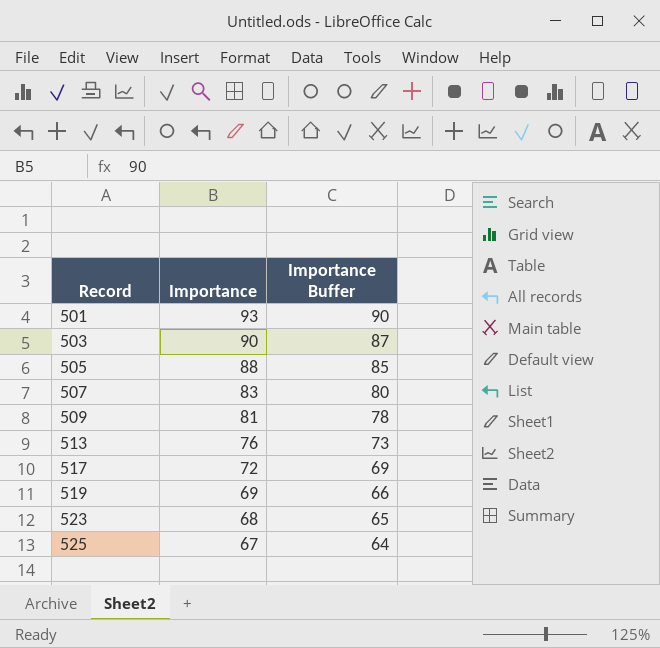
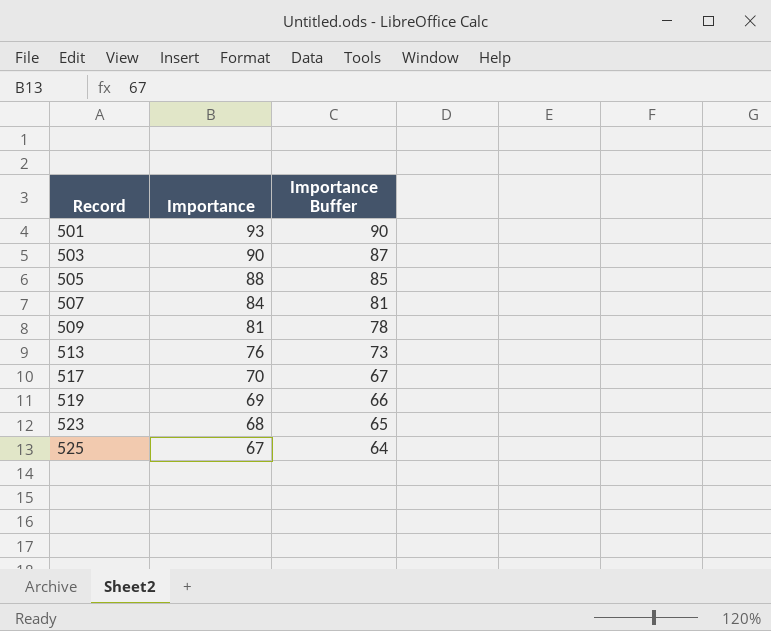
507 | Importance: 83 -> 84
507 | Importance Buffer: 80 -> 81
517 | Importance: 72 -> 70
517 | Importance Buffer: 69 -> 67

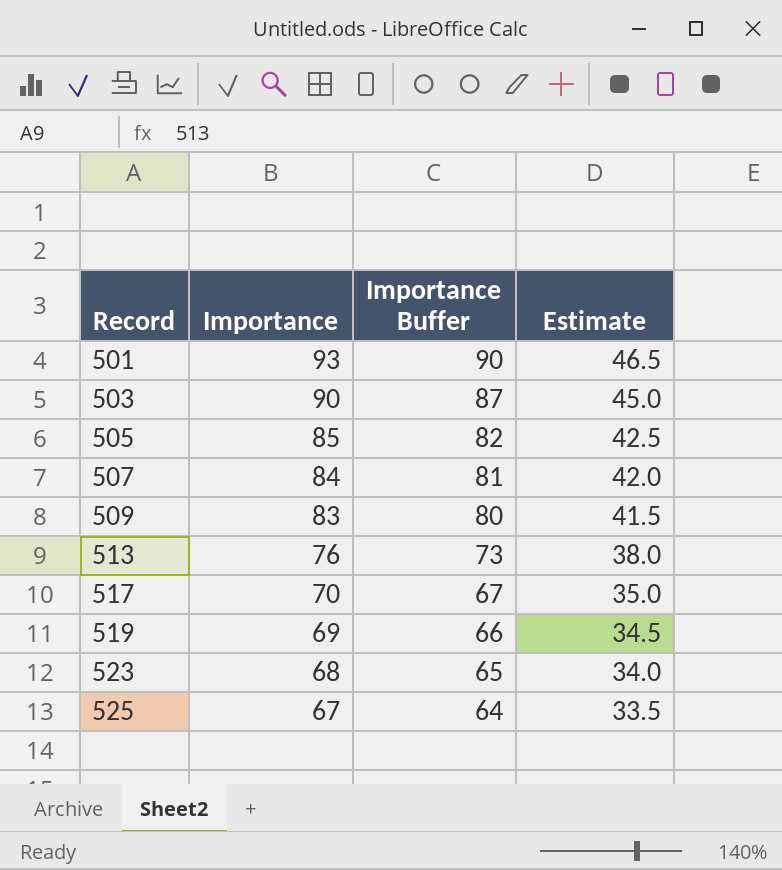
column Estimate | formula: none -> [Importance] * 0.5
505 | Importance: 88 -> 85
505 | Importance Buffer: 85 -> 82
509 | Importance: 81 -> 83
509 | Importance Buffer: 78 -> 80

